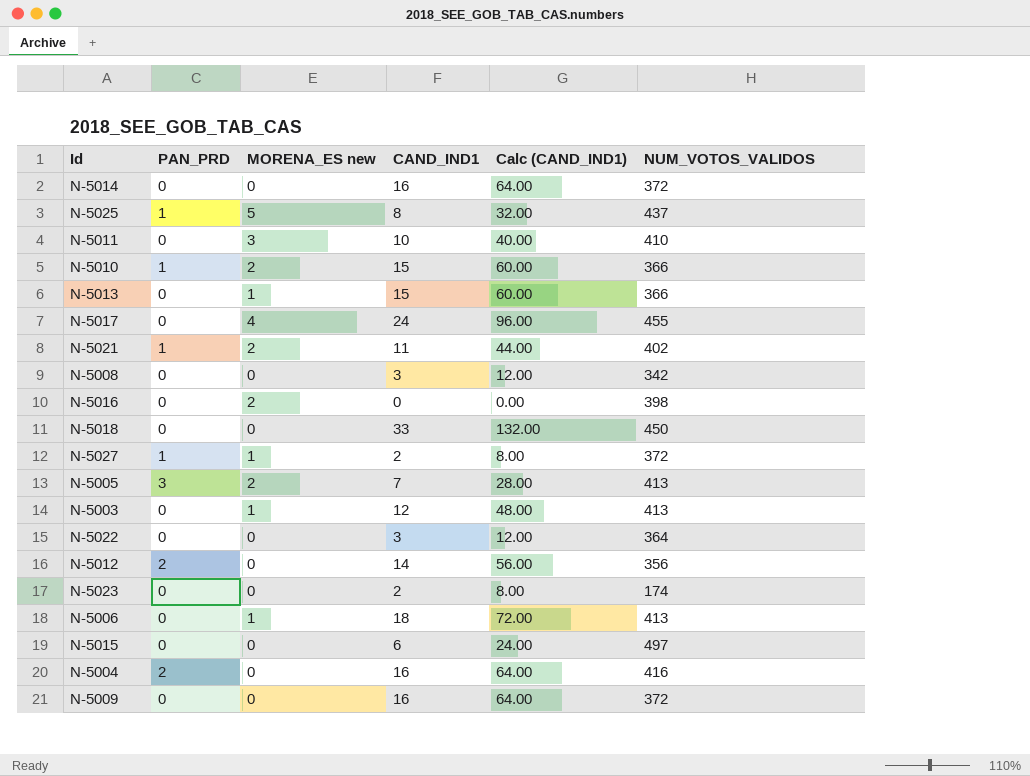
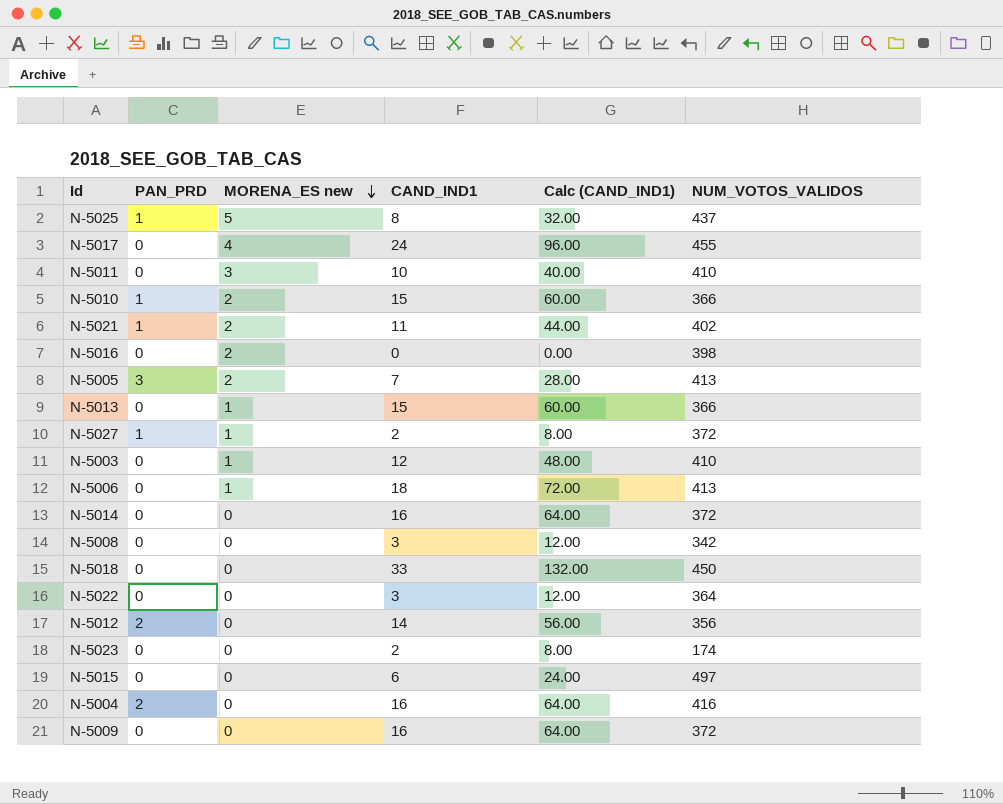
row order: none -> MORENA_ES new descending
N-5003 | NUM_VOTOS_VALIDOS: 413 -> 410

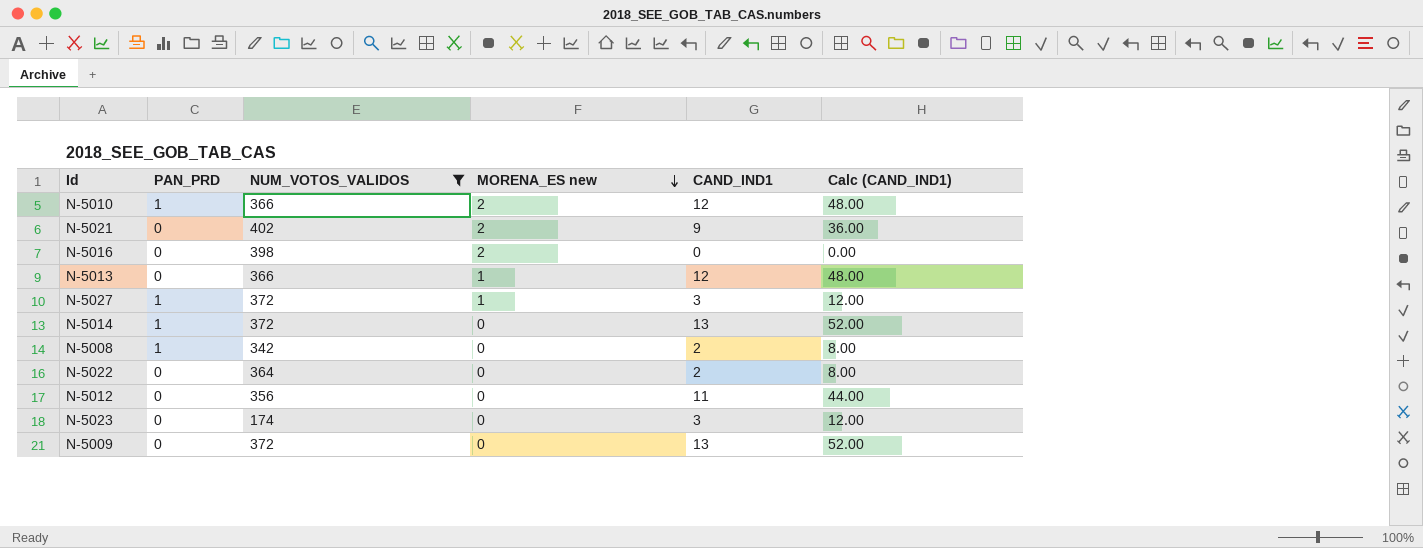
filter: none -> NUM_VOTOS_VALIDOS <= 402
column NUM_VOTOS_VALIDOS | position: 6 -> 3
N-5010 | CAND_IND1: 15 -> 12
N-5010 | Calc (CAND_IND1): 60.00 -> 48.00
N-5021 | PAN_PRD: 1 -> 0
N-5021 | CAND_IND1: 11 -> 9
N-5021 | Calc (CAND_IND1): 44.00 -> 36.00
N-5013 | CAND_IND1: 15 -> 12
N-5013 | Calc (CAND_IND1): 60.00 -> 48.00
N-5027 | CAND_IND1: 2 -> 3
N-5027 | Calc (CAND_IND1): 8.00 -> 12.00
N-5014 | PAN_PRD: 0 -> 1
N-5014 | CAND_IND1: 16 -> 13
N-5014 | Calc (CAND_IND1): 64.00 -> 52.00
N-5008 | PAN_PRD: 0 -> 1
N-5008 | CAND_IND1: 3 -> 2
N-5008 | Calc (CAND_IND1): 12.00 -> 8.00
N-5022 | CAND_IND1: 3 -> 2
N-5022 | Calc (CAND_IND1): 12.00 -> 8.00
N-5012 | PAN_PRD: 2 -> 0
N-5012 | CAND_IND1: 14 -> 11
N-5012 | Calc (CAND_IND1): 56.00 -> 44.00
N-5023 | CAND_IND1: 2 -> 3
N-5023 | Calc (CAND_IND1): 8.00 -> 12.00
N-5009 | CAND_IND1: 16 -> 13
N-5009 | Calc (CAND_IND1): 64.00 -> 52.00

